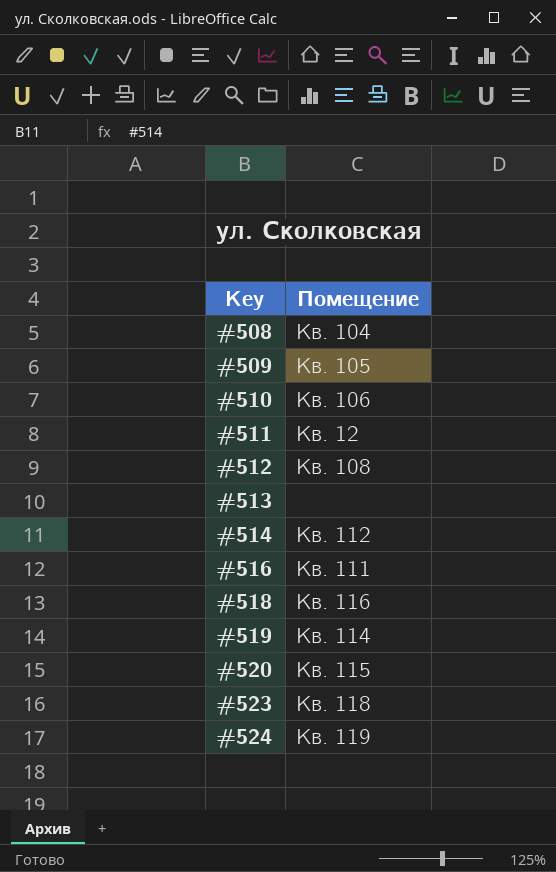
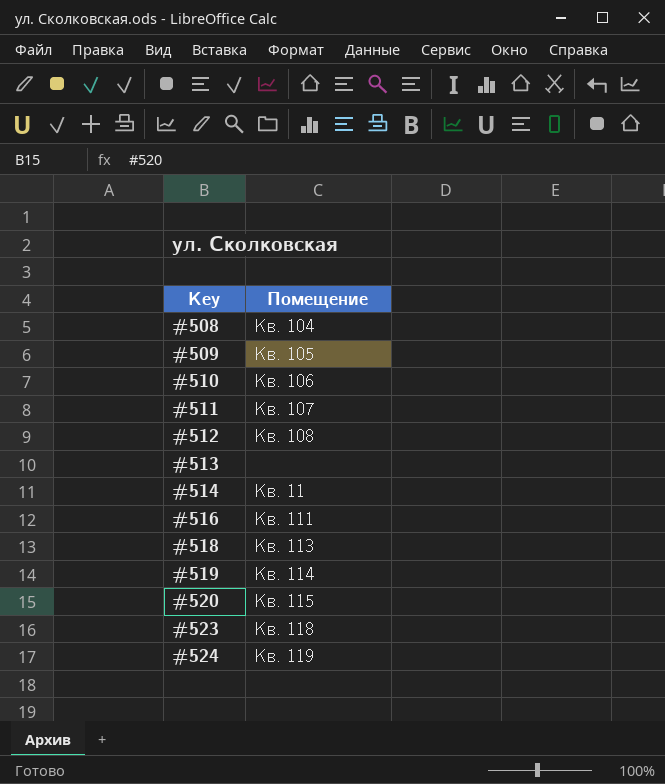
#511 | Помещение: Кв. 12 -> Кв. 107
#514 | Помещение: Кв. 112 -> Кв. 11
#518 | Помещение: Кв. 116 -> Кв. 113

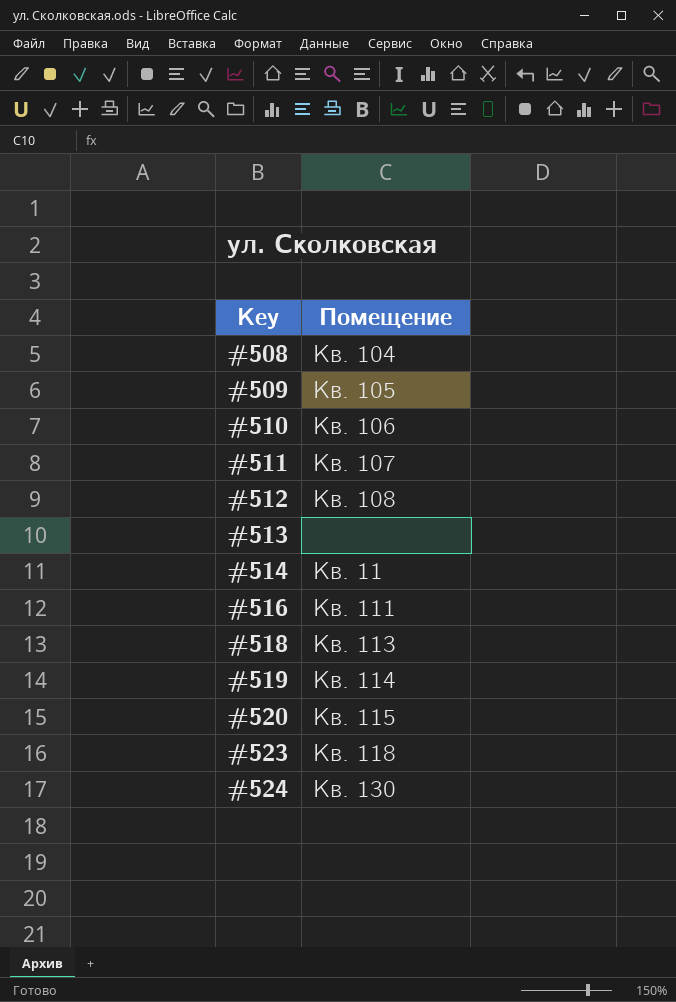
#524 | Помещение: Кв. 119 -> Кв. 130

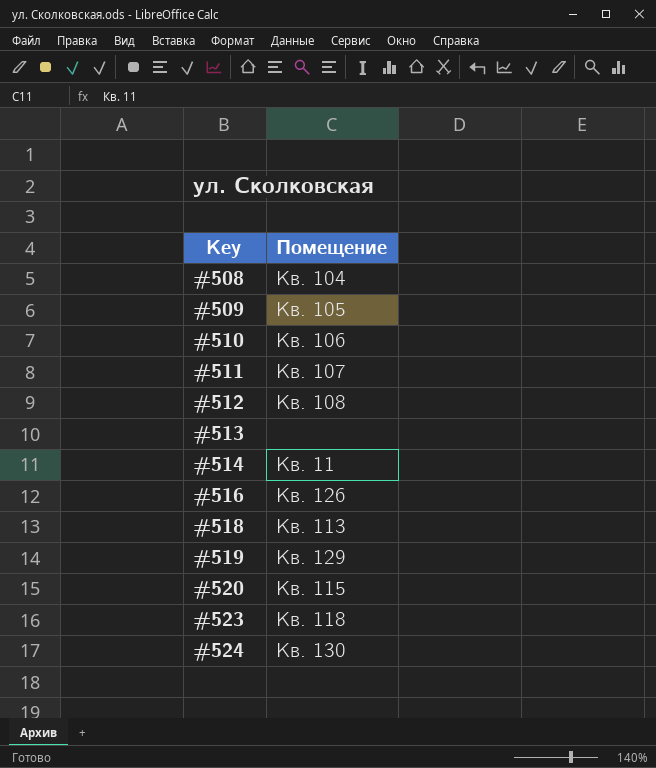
#516 | Помещение: Кв. 111 -> Кв. 126
#519 | Помещение: Кв. 114 -> Кв. 129

